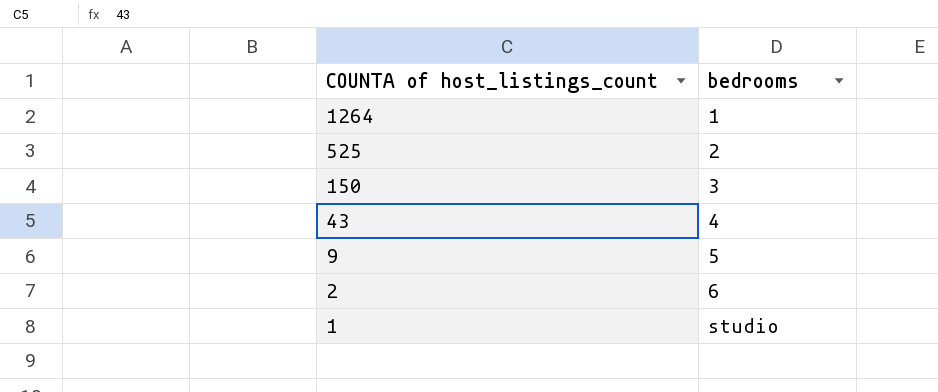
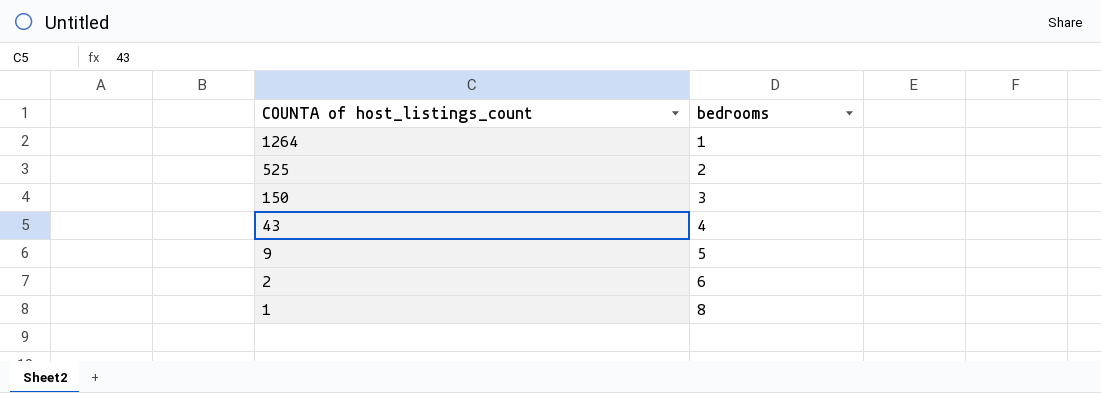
1 | bedrooms: studio -> 8

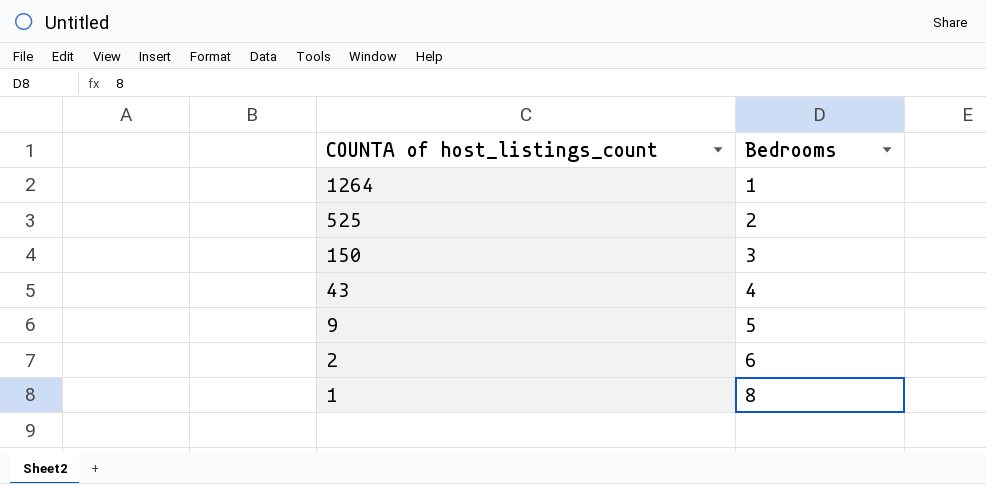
column name: bedrooms -> Bedrooms

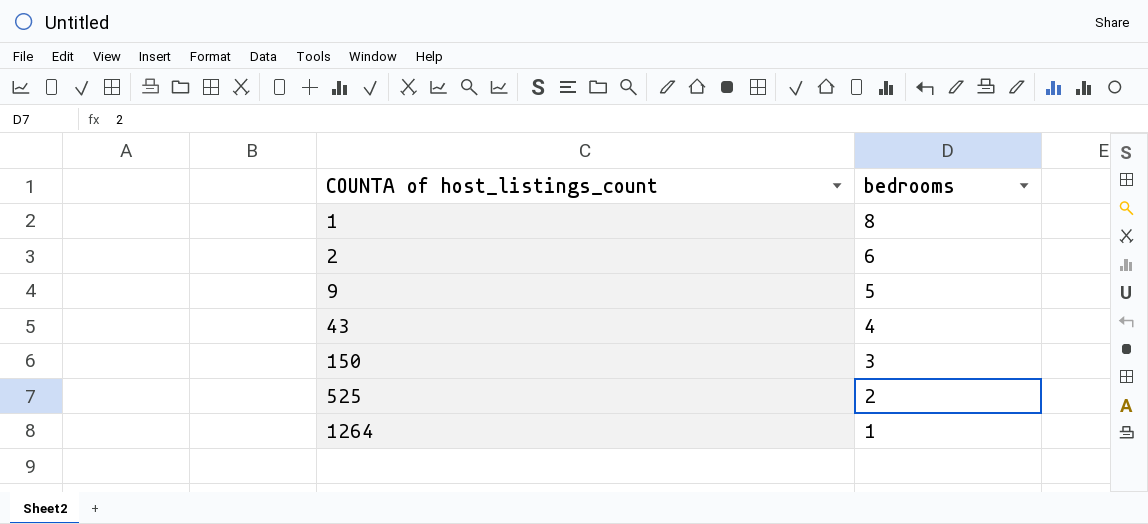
row order: COUNTA of host_listings_count descending -> COUNTA of host_listings_count ascending
column name: Bedrooms -> bedrooms

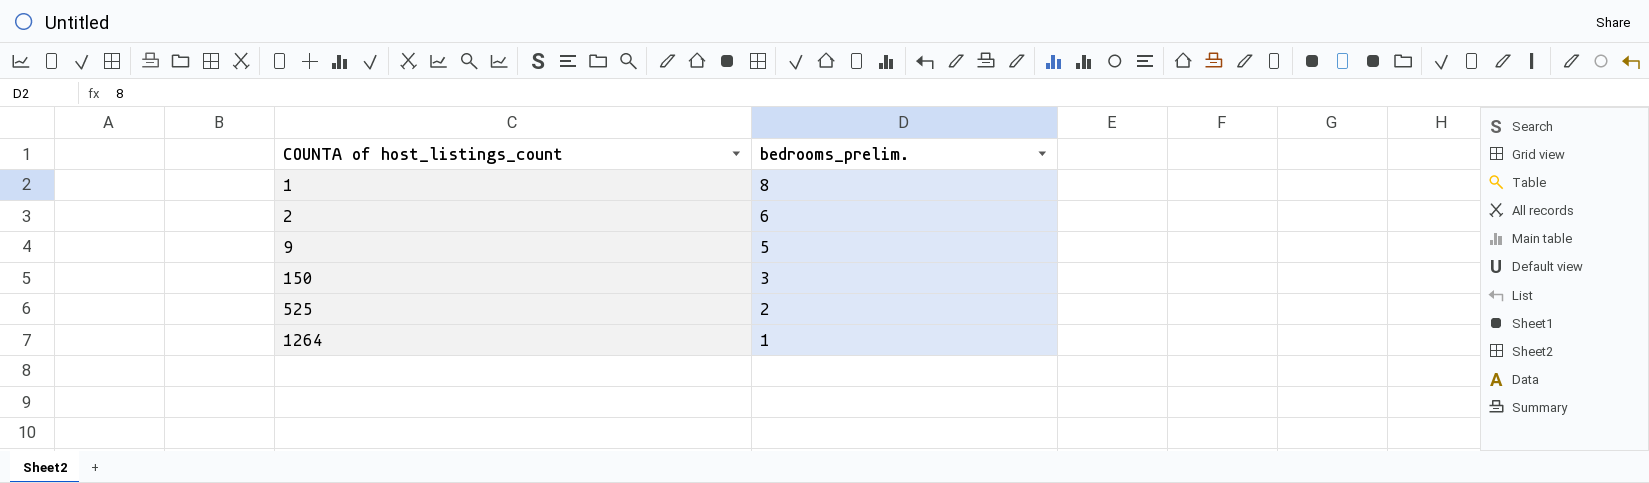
column name: bedrooms -> bedrooms_prelim.
row 43: 4 -> none

